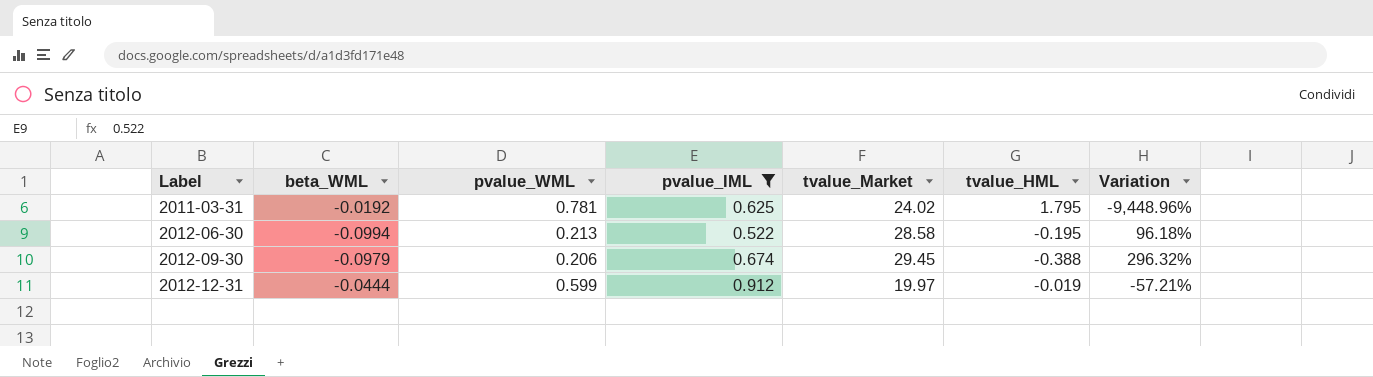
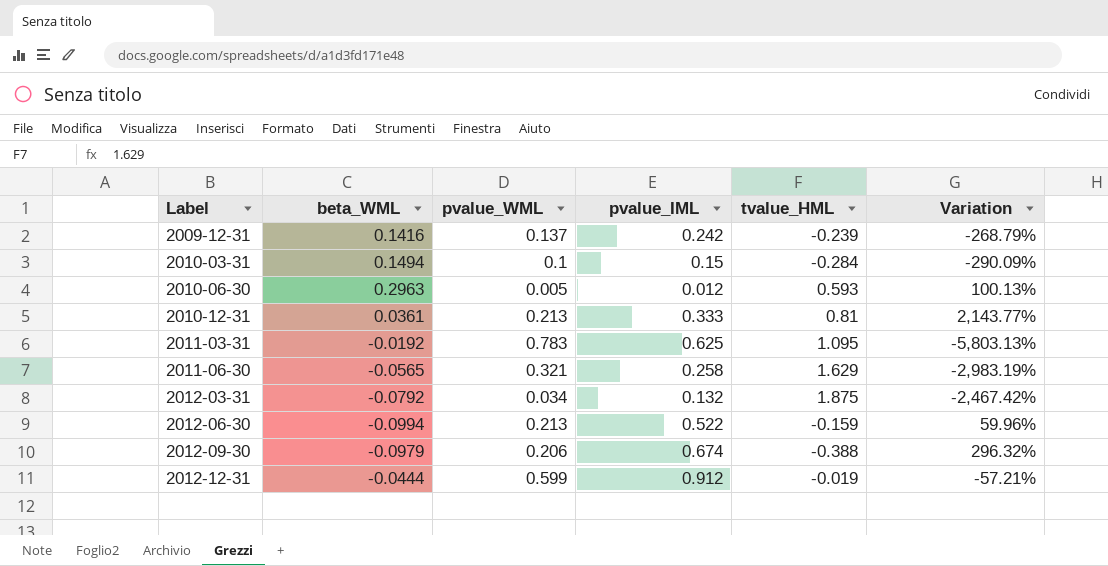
filter: pvalue_IML >= 0.522 -> none
column tvalue_Market | position: 5 -> none
2011-03-31 | pvalue_WML: 0.781 -> 0.783
2011-03-31 | tvalue_HML: 1.795 -> 1.095
2011-03-31 | Variation: -9,448.96% -> -5,803.13%
2012-06-30 | tvalue_HML: -0.195 -> -0.159
2012-06-30 | Variation: 96.18% -> 59.96%

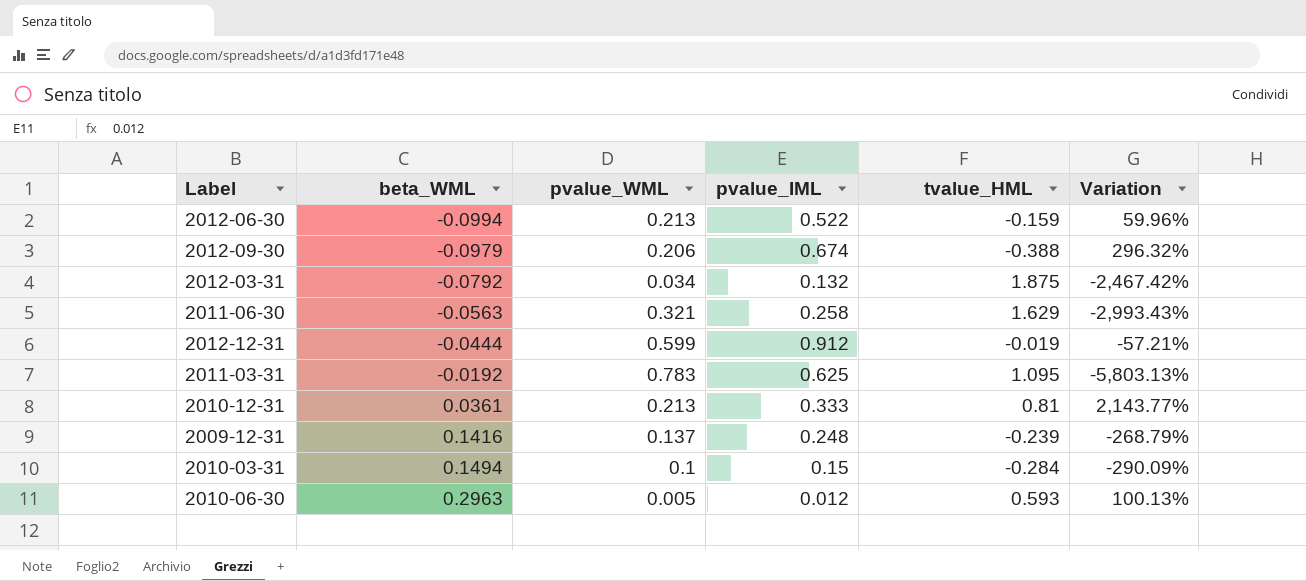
row order: Label ascending -> beta_WML ascending
2011-06-30 | beta_WML: -0.0565 -> -0.0563
2011-06-30 | Variation: -2,983.19% -> -2,993.43%
2009-12-31 | pvalue_IML: 0.242 -> 0.248

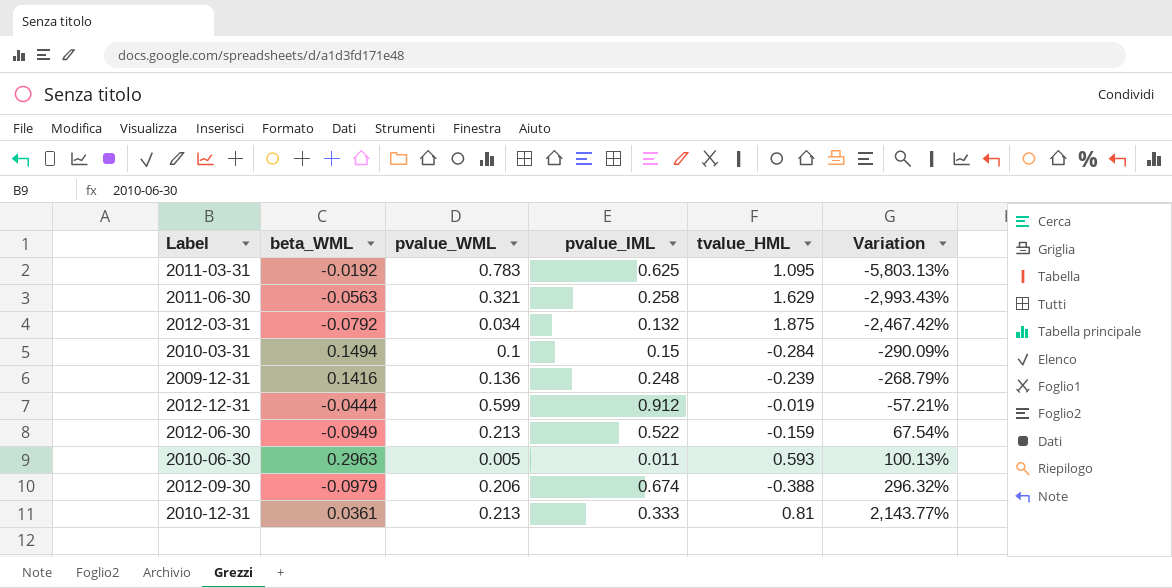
row order: beta_WML ascending -> Variation ascending
2009-12-31 | pvalue_WML: 0.137 -> 0.136
2012-06-30 | beta_WML: -0.0994 -> -0.0949
2012-06-30 | Variation: 59.96% -> 67.54%
2010-06-30 | pvalue_IML: 0.012 -> 0.011

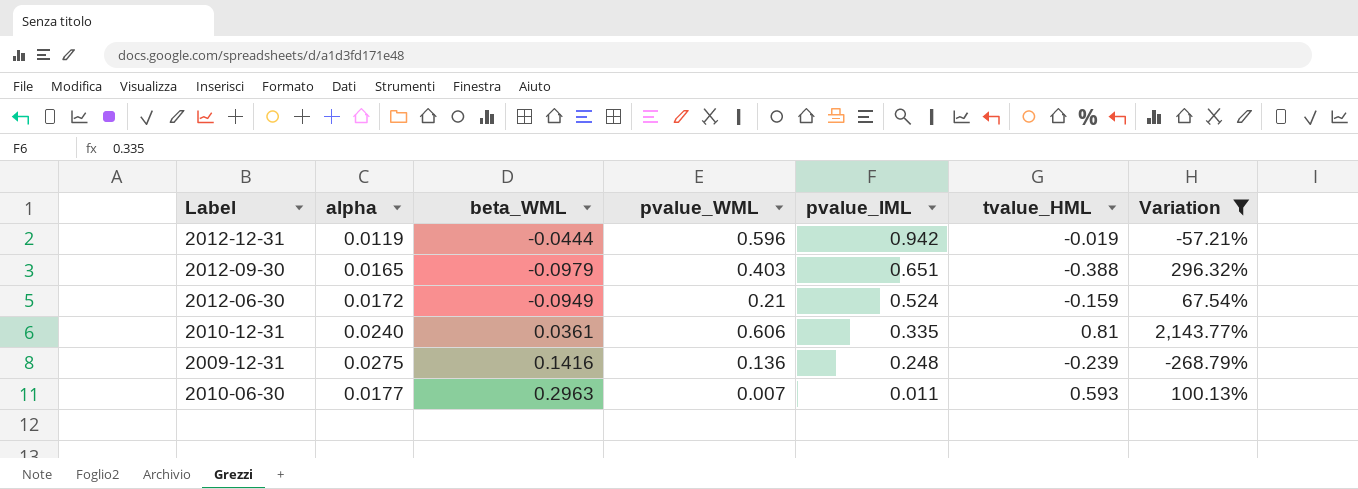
filter: none -> Variation >= -268.79%
row order: Variation ascending -> pvalue_IML descending
column alpha | position: none -> 2
2012-12-31 | pvalue_WML: 0.599 -> 0.596
2012-12-31 | pvalue_IML: 0.912 -> 0.942
2012-09-30 | pvalue_WML: 0.206 -> 0.403
2012-09-30 | pvalue_IML: 0.674 -> 0.651
2012-06-30 | pvalue_WML: 0.213 -> 0.21
2012-06-30 | pvalue_IML: 0.522 -> 0.524
2010-12-31 | pvalue_WML: 0.213 -> 0.606
2010-12-31 | pvalue_IML: 0.333 -> 0.335
2010-06-30 | pvalue_WML: 0.005 -> 0.007

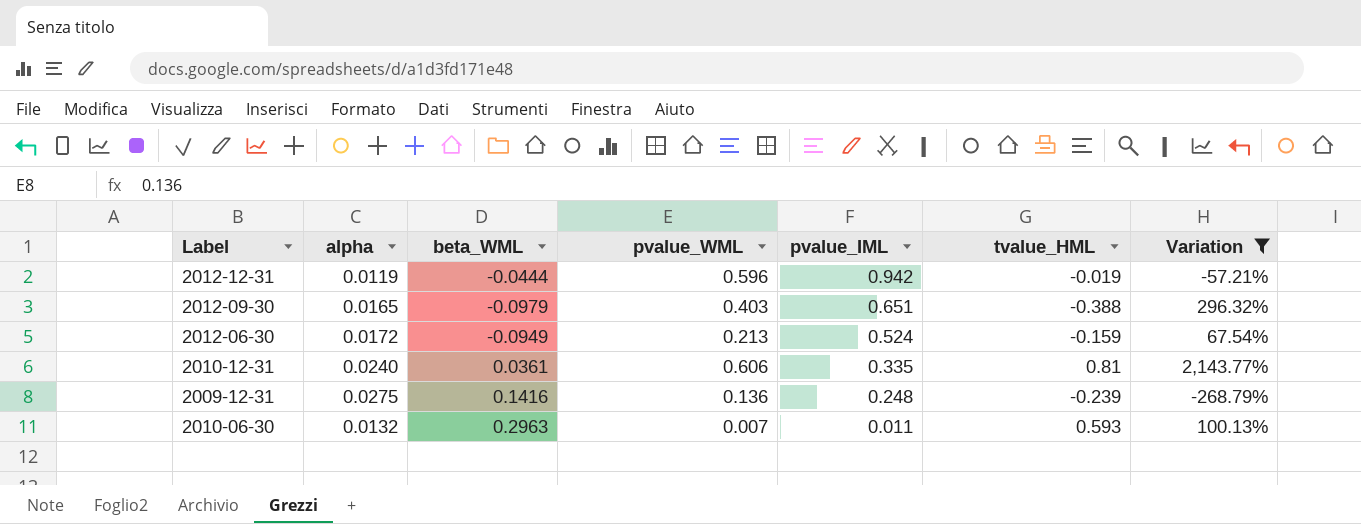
2012-06-30 | pvalue_WML: 0.21 -> 0.213
2010-06-30 | alpha: 0.0177 -> 0.0132

